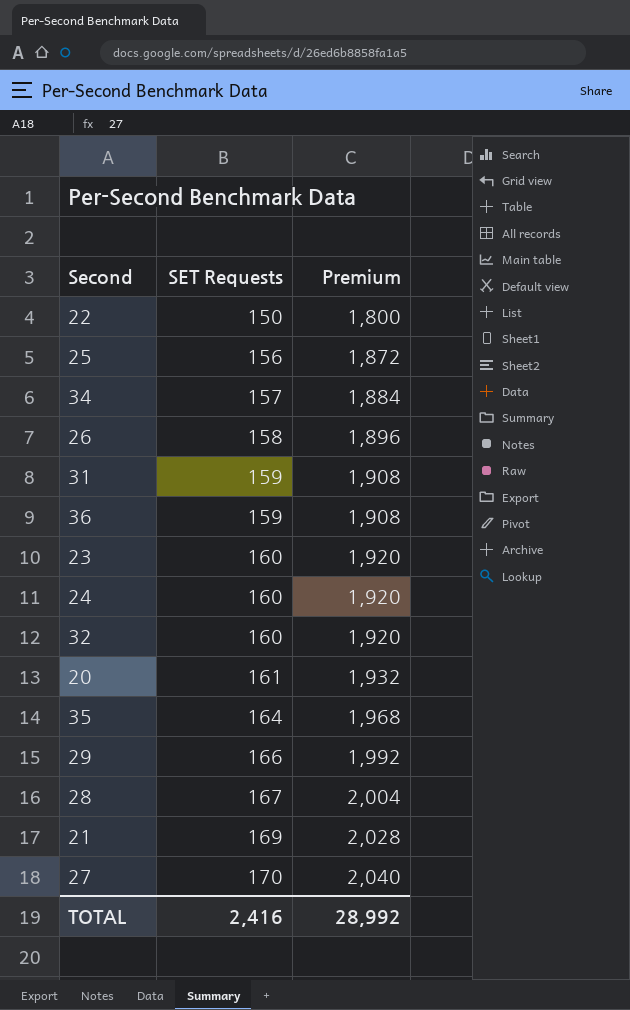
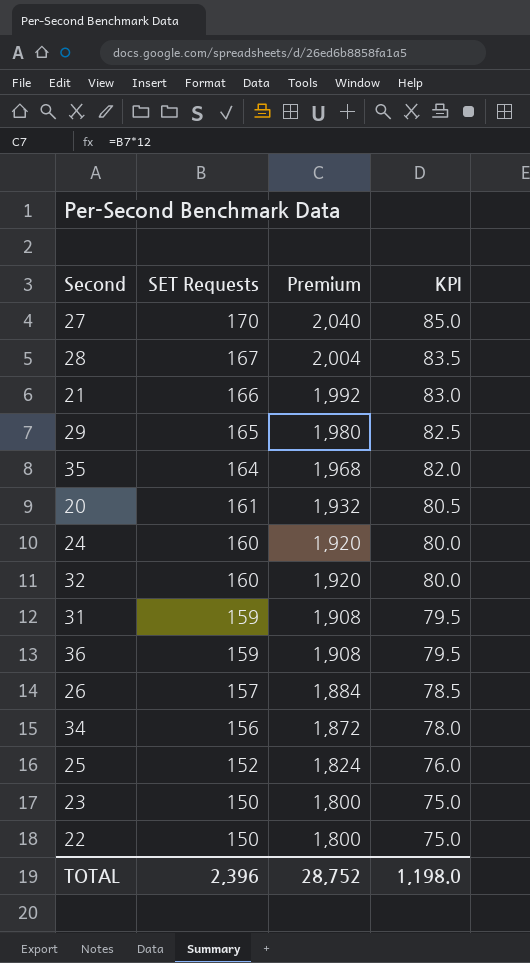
row order: SET Requests ascending -> SET Requests descending
column KPI | formula: none -> [SET Requests] * 0.5
21 | SET Requests: 169 -> 166
21 | Premium: 2,028 -> 1,992
29 | SET Requests: 166 -> 165
29 | Premium: 1,992 -> 1,980
26 | SET Requests: 158 -> 157
26 | Premium: 1,896 -> 1,884
34 | SET Requests: 157 -> 156
34 | Premium: 1,884 -> 1,872
25 | SET Requests: 156 -> 152
25 | Premium: 1,872 -> 1,824
23 | SET Requests: 160 -> 150
23 | Premium: 1,920 -> 1,800
TOTAL | SET Requests: 2,416 -> 2,396
TOTAL | Premium: 28,992 -> 28,752

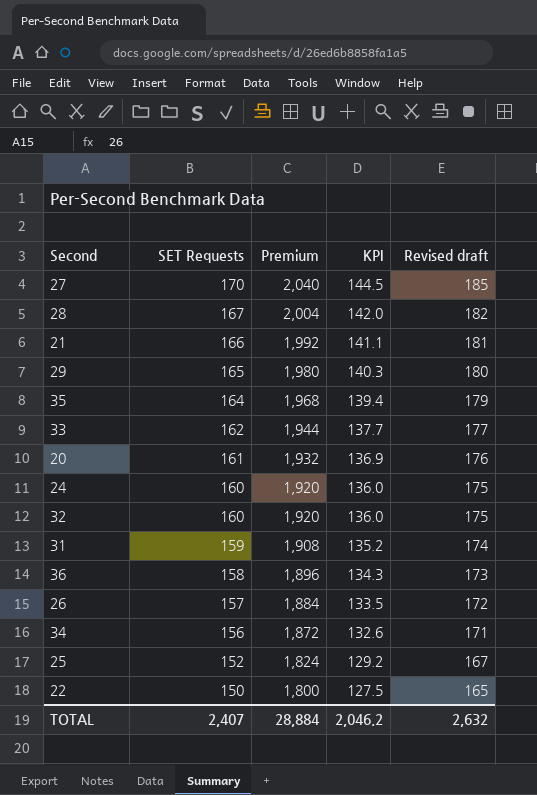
column KPI | formula: [SET Requests] * 0.5 -> [SET Requests] * 0.85
column Revised draft | formula: none -> [SET Requests] + 15
row 23: 150 | 1,800 | 75.0 -> none
row 33: none -> 162 | 1,944 | 137.7 | 177
36 | SET Requests: 159 -> 158
36 | Premium: 1,908 -> 1,896
TOTAL | SET Requests: 2,396 -> 2,407
TOTAL | Premium: 28,752 -> 28,884
TOTAL | KPI: 1,198.0 -> 2,046.2

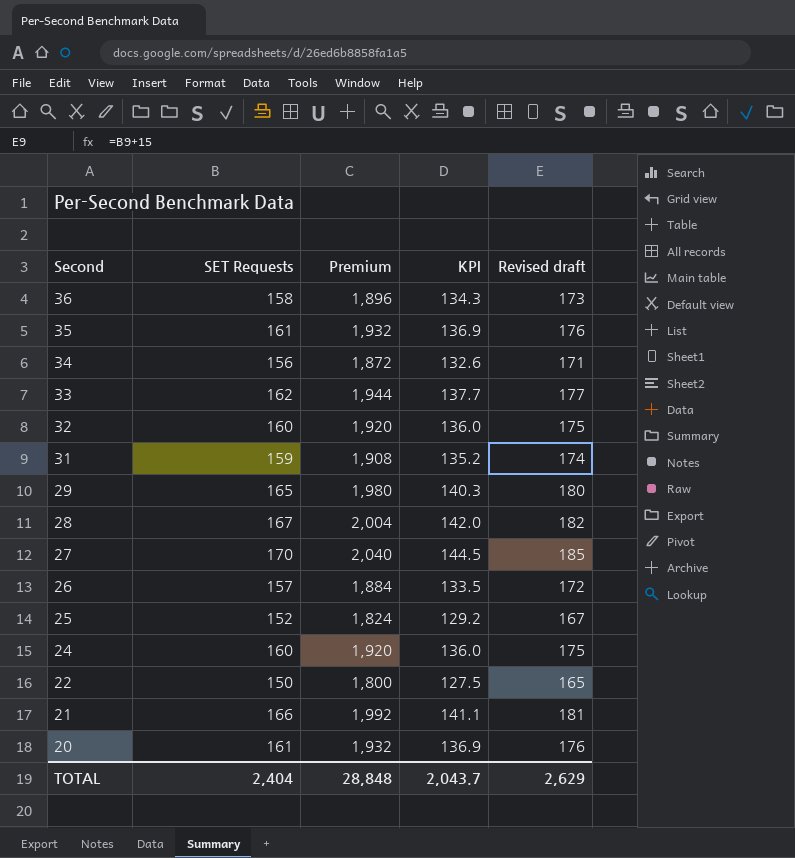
row order: SET Requests descending -> Second descending
35 | SET Requests: 164 -> 161
35 | Premium: 1,968 -> 1,932
35 | KPI: 139.4 -> 136.9
35 | Revised draft: 179 -> 176
TOTAL | SET Requests: 2,407 -> 2,404
TOTAL | Premium: 28,884 -> 28,848
TOTAL | KPI: 2,046.2 -> 2,043.7
TOTAL | Revised draft: 2,632 -> 2,629

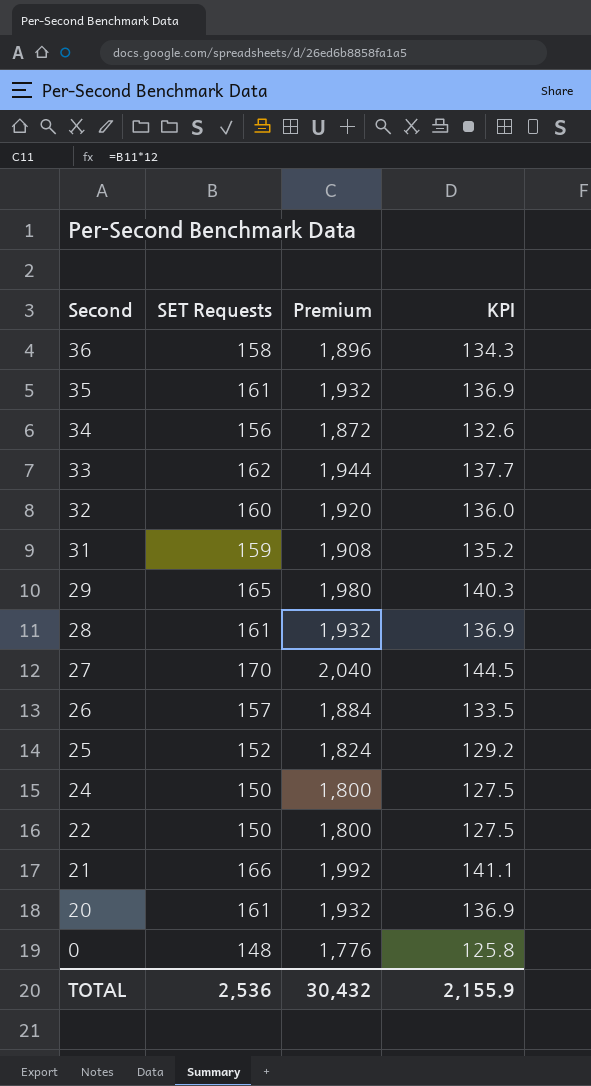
column Revised draft | formula: [SET Requests] + 15 -> none
28 | SET Requests: 167 -> 161
28 | Premium: 2,004 -> 1,932
28 | KPI: 142.0 -> 136.9
24 | SET Requests: 160 -> 150
24 | Premium: 1,920 -> 1,800
24 | KPI: 136.0 -> 127.5
row 0: none -> 148 | 1,776 | 125.8
TOTAL | SET Requests: 2,404 -> 2,536
TOTAL | Premium: 28,848 -> 30,432
TOTAL | KPI: 2,043.7 -> 2,155.9

